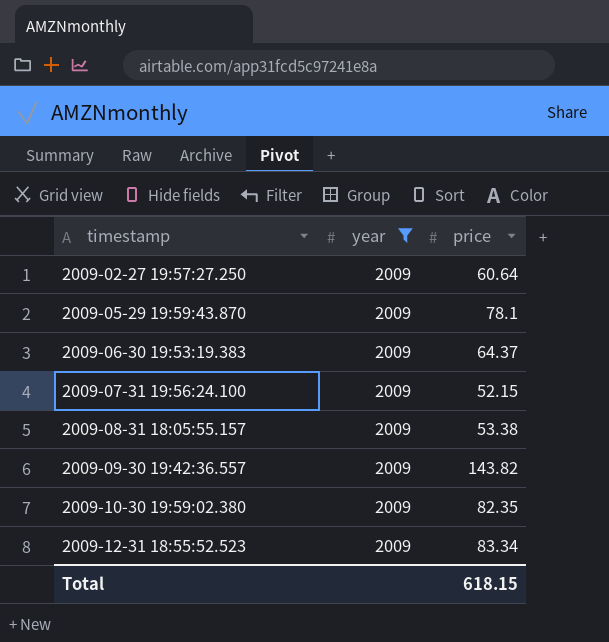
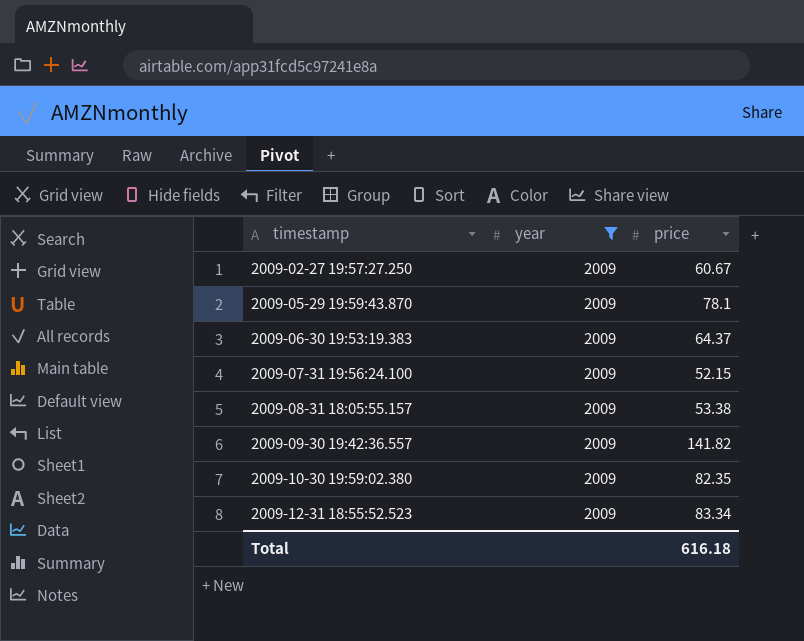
2009-02-27 19:57:27.250 | price: 60.64 -> 60.67
2009-09-30 19:42:36.557 | price: 143.82 -> 141.82
Total | price: 618.15 -> 616.18

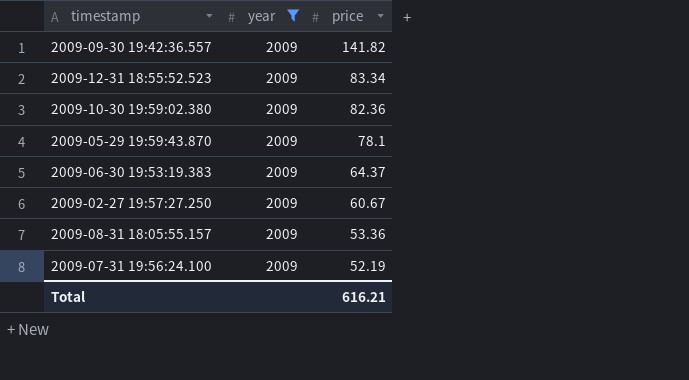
row order: timestamp ascending -> price descending
2009-10-30 19:59:02.380 | price: 82.35 -> 82.36
2009-08-31 18:05:55.157 | price: 53.38 -> 53.36
2009-07-31 19:56:24.100 | price: 52.15 -> 52.19
Total | price: 616.18 -> 616.21

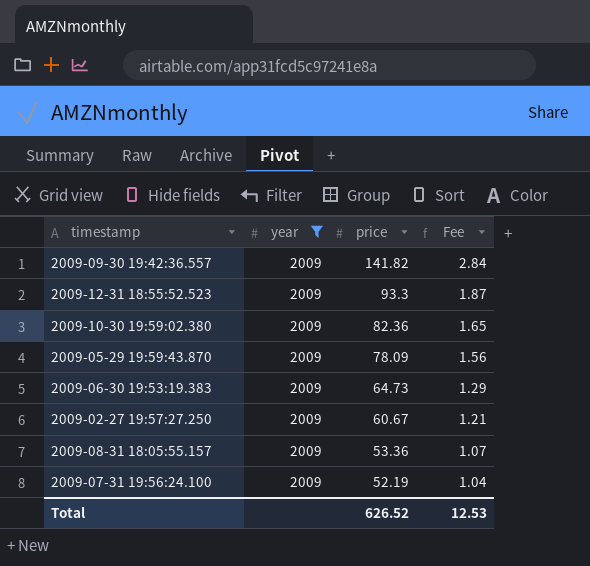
column Fee | formula: none -> [price] * 0.02
2009-12-31 18:55:52.523 | price: 83.34 -> 93.3
2009-05-29 19:59:43.870 | price: 78.1 -> 78.09
2009-06-30 19:53:19.383 | price: 64.37 -> 64.73
Total | price: 616.21 -> 626.52

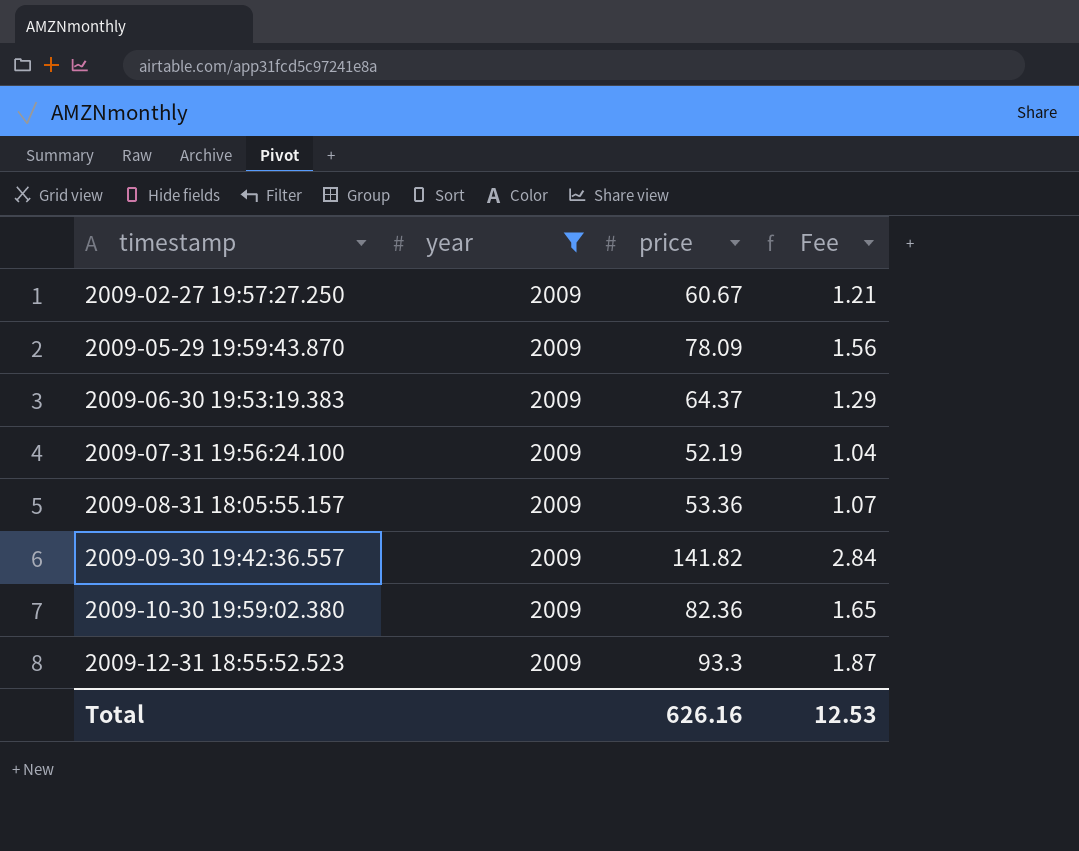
row order: price descending -> timestamp ascending
2009-06-30 19:53:19.383 | price: 64.73 -> 64.37
Total | price: 626.52 -> 626.16

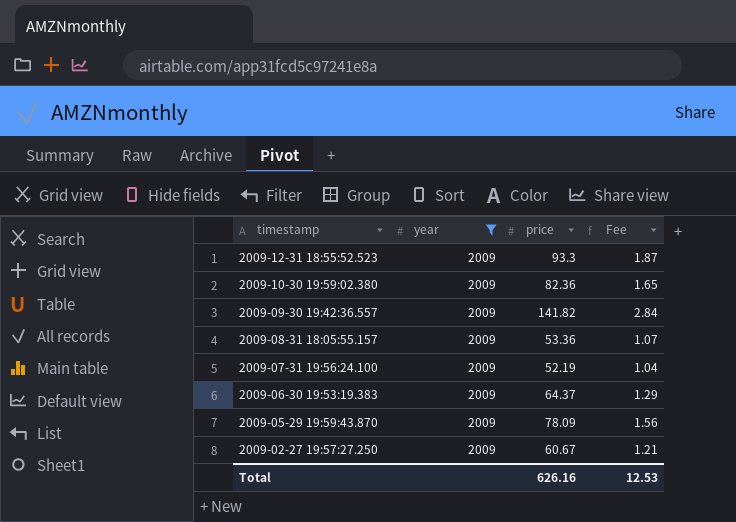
row order: timestamp ascending -> timestamp descending

